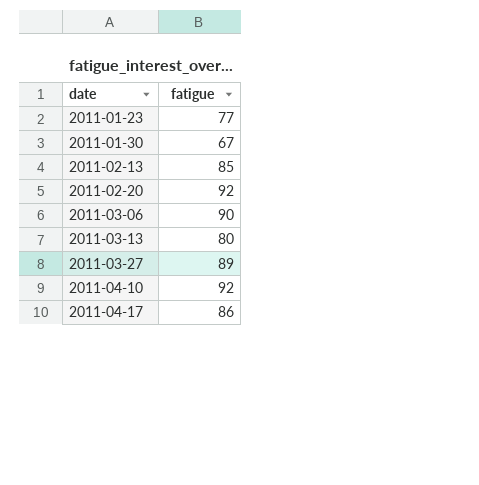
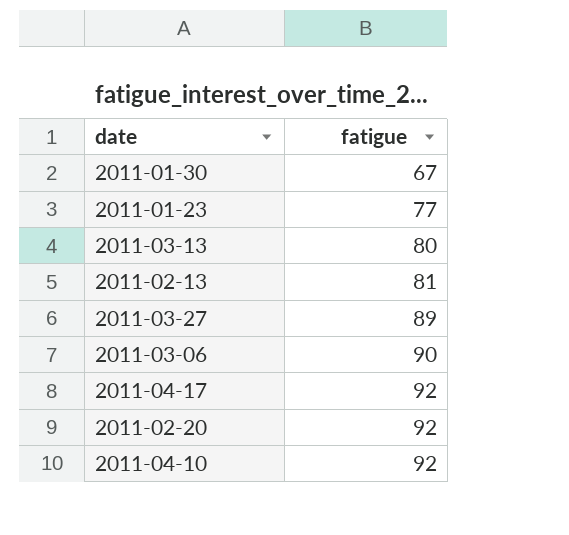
row order: date ascending -> fatigue ascending
2011-02-13 | fatigue: 85 -> 81
2011-04-17 | fatigue: 86 -> 92

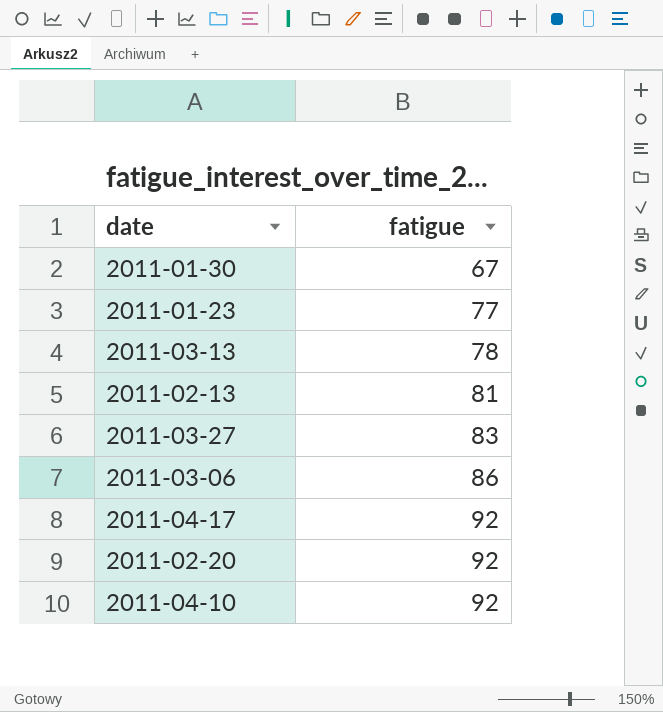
2011-03-13 | fatigue: 80 -> 78
2011-03-27 | fatigue: 89 -> 83
2011-03-06 | fatigue: 90 -> 86

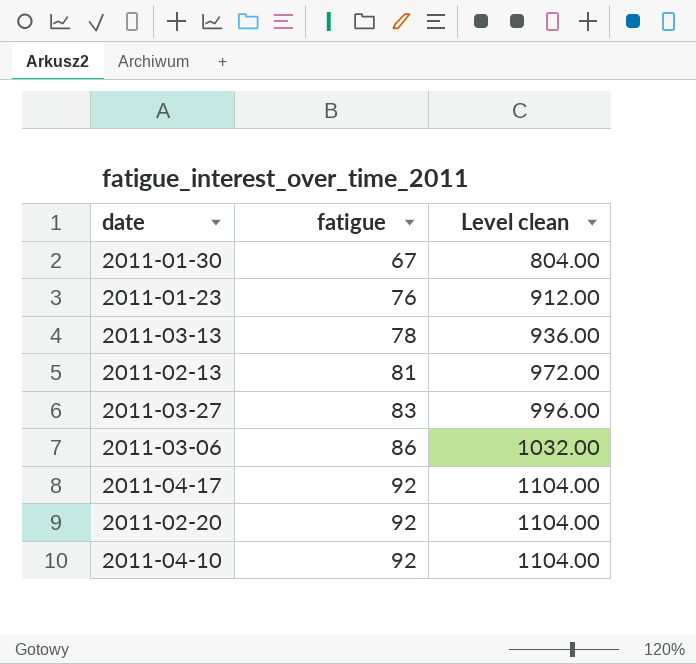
column Level clean | formula: none -> [fatigue] * 12
2011-01-23 | fatigue: 77 -> 76

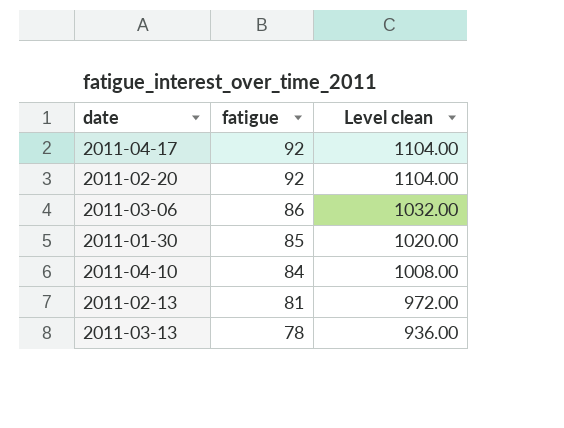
row order: fatigue ascending -> fatigue descending
row 2011-01-23: 76 | 912.00 -> none
row 2011-03-27: 83 | 996.00 -> none
2011-01-30 | fatigue: 67 -> 85
2011-01-30 | Level clean: 804.00 -> 1020.00
2011-04-10 | fatigue: 92 -> 84
2011-04-10 | Level clean: 1104.00 -> 1008.00

